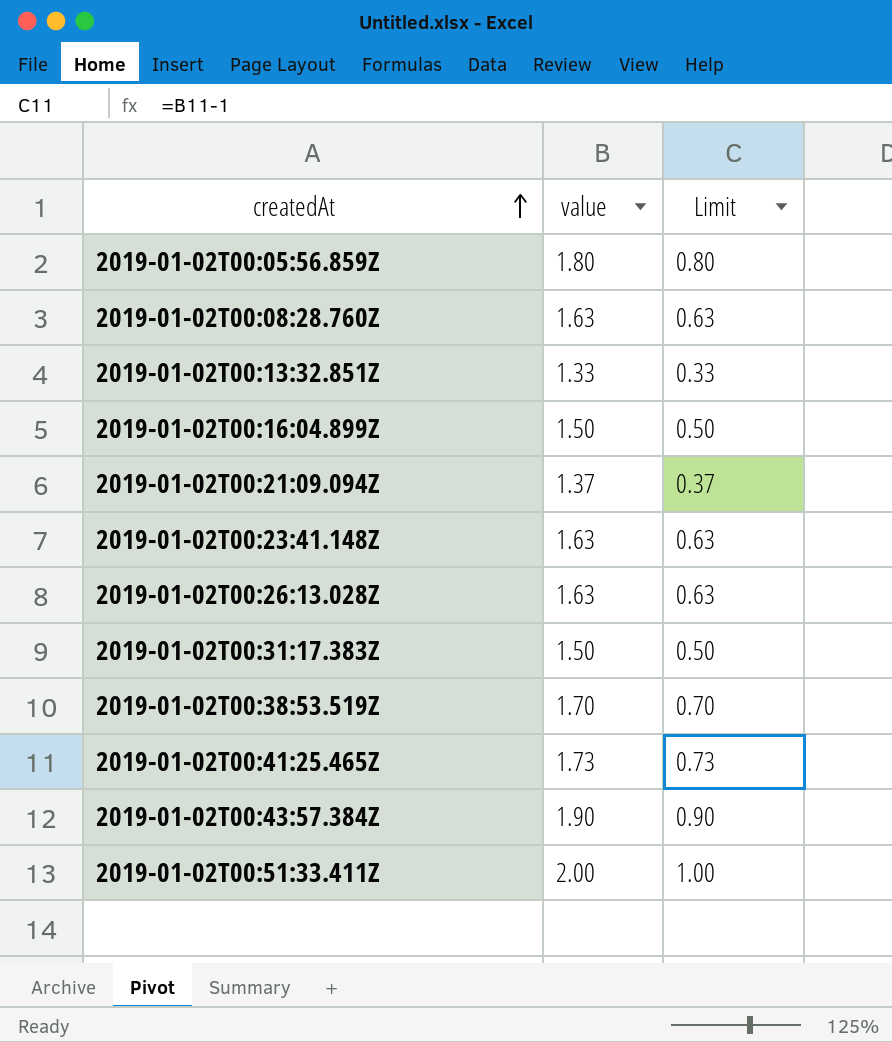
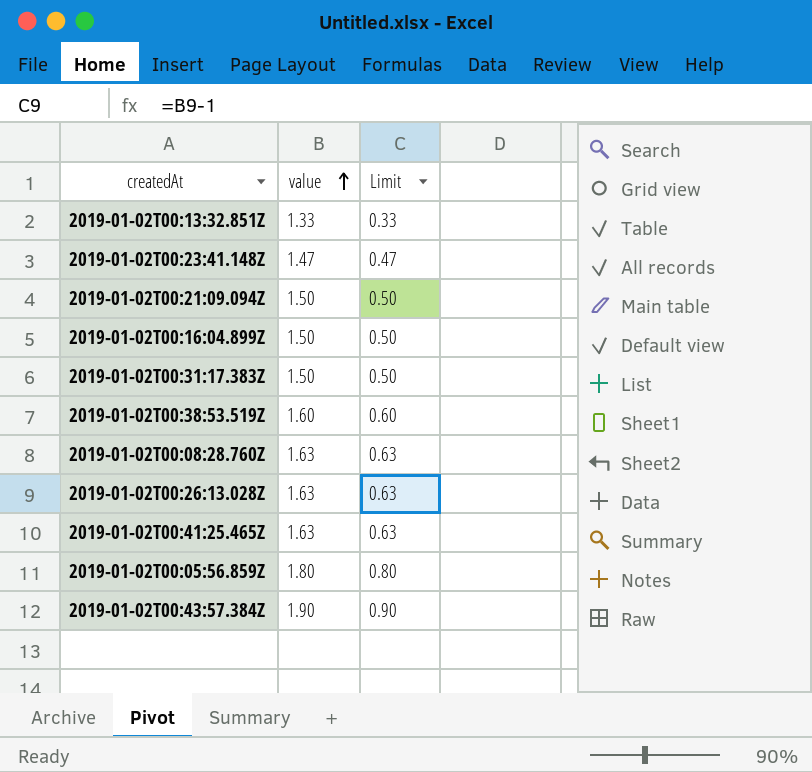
row order: createdAt ascending -> value ascending
row 2019-01-02T00:51:33.411Z: 2.00 | 1.00 -> none
2019-01-02T00:23:41.148Z | value: 1.63 -> 1.47
2019-01-02T00:23:41.148Z | Limit: 0.63 -> 0.47
2019-01-02T00:21:09.094Z | value: 1.37 -> 1.50
2019-01-02T00:21:09.094Z | Limit: 0.37 -> 0.50
2019-01-02T00:38:53.519Z | value: 1.70 -> 1.60
2019-01-02T00:38:53.519Z | Limit: 0.70 -> 0.60
2019-01-02T00:41:25.465Z | value: 1.73 -> 1.63
2019-01-02T00:41:25.465Z | Limit: 0.73 -> 0.63

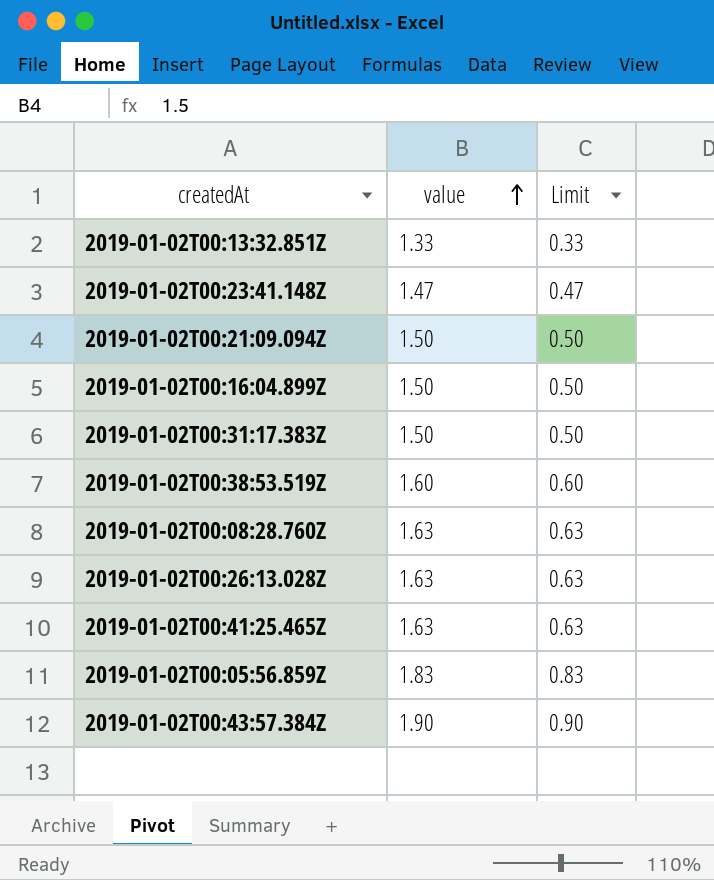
2019-01-02T00:05:56.859Z | value: 1.80 -> 1.83
2019-01-02T00:05:56.859Z | Limit: 0.80 -> 0.83

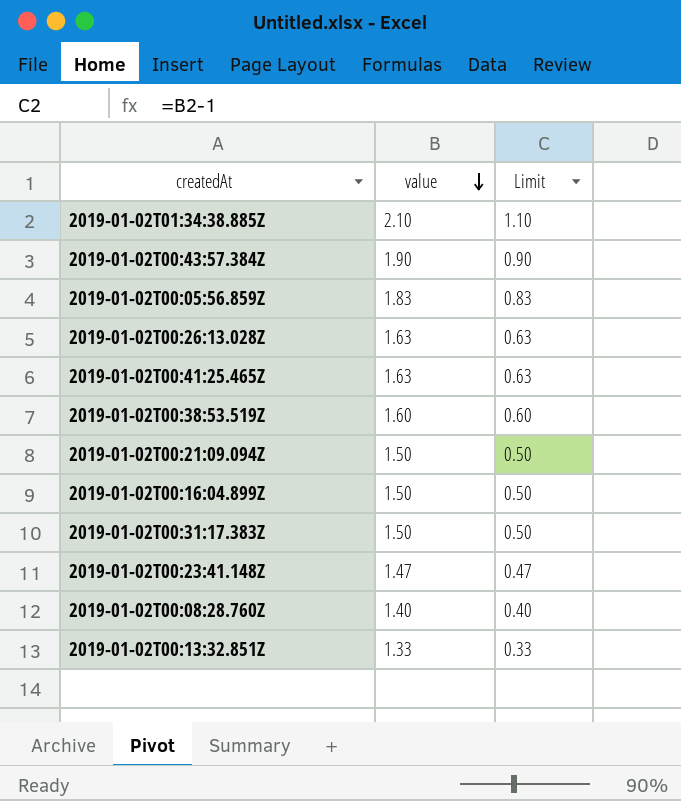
row order: value ascending -> value descending
row 2019-01-02T01:34:38.885Z: none -> 2.10 | 1.10
2019-01-02T00:08:28.760Z | value: 1.63 -> 1.40
2019-01-02T00:08:28.760Z | Limit: 0.63 -> 0.40

